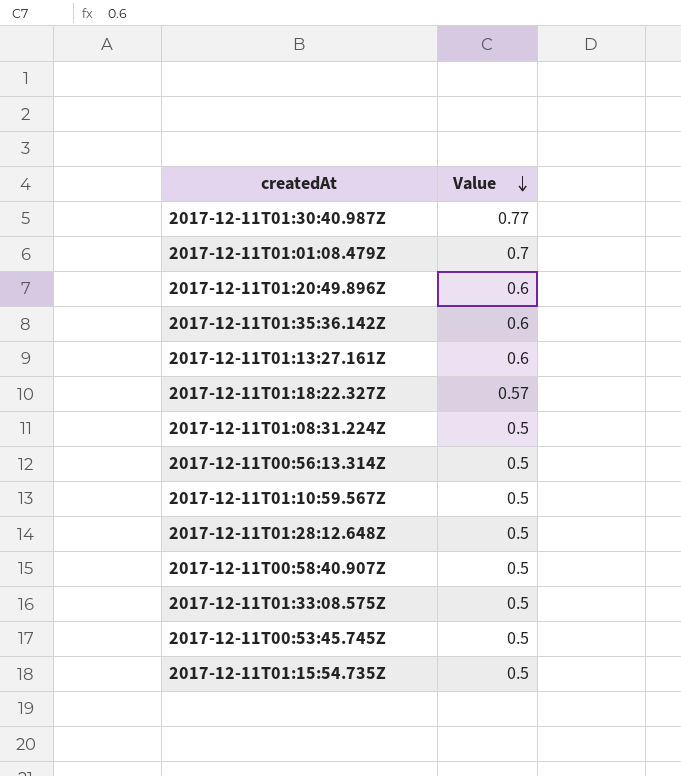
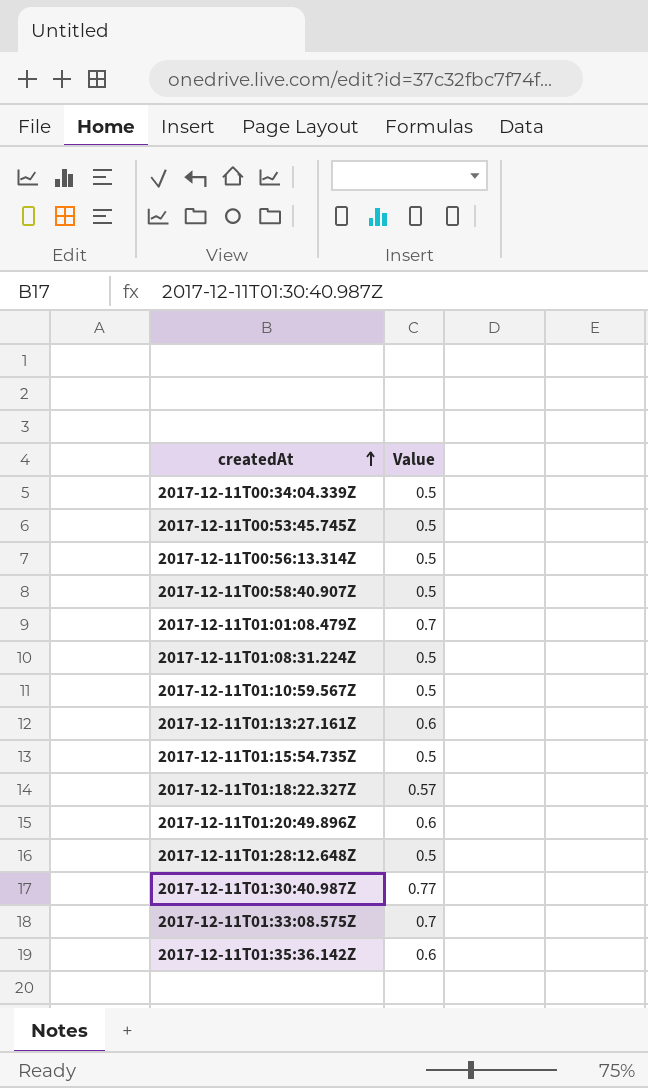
row order: Value descending -> createdAt ascending
row 2017-12-11T00:34:04.339Z: none -> 0.5
2017-12-11T01:33:08.575Z | Value: 0.5 -> 0.7

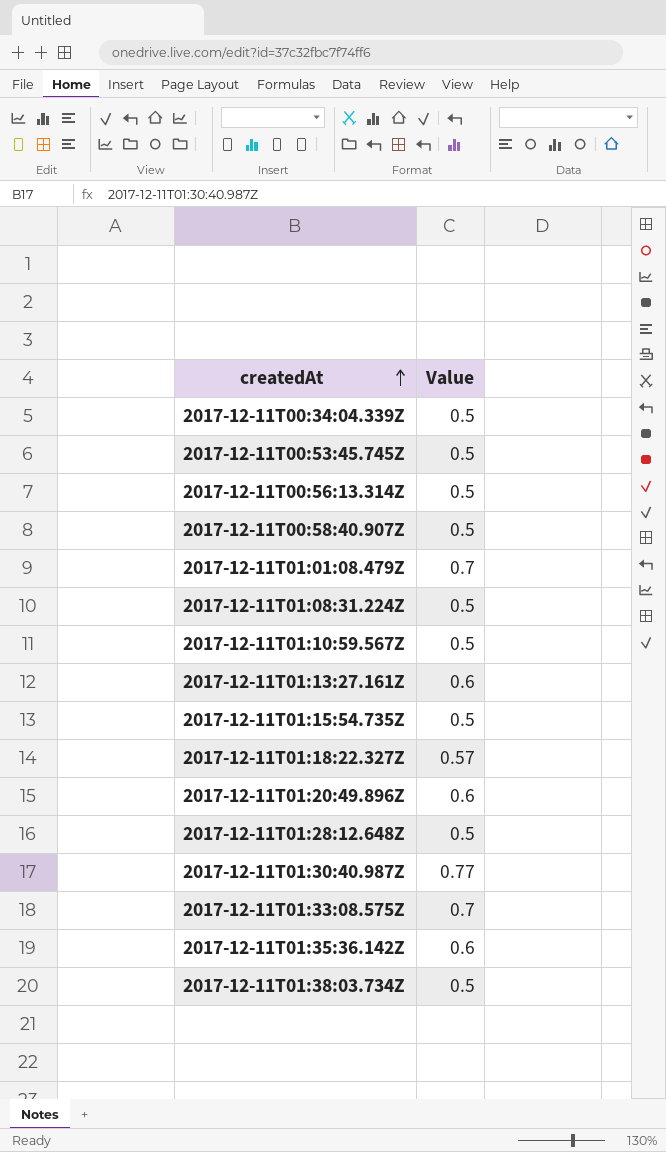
row 2017-12-11T01:38:03.734Z: none -> 0.5

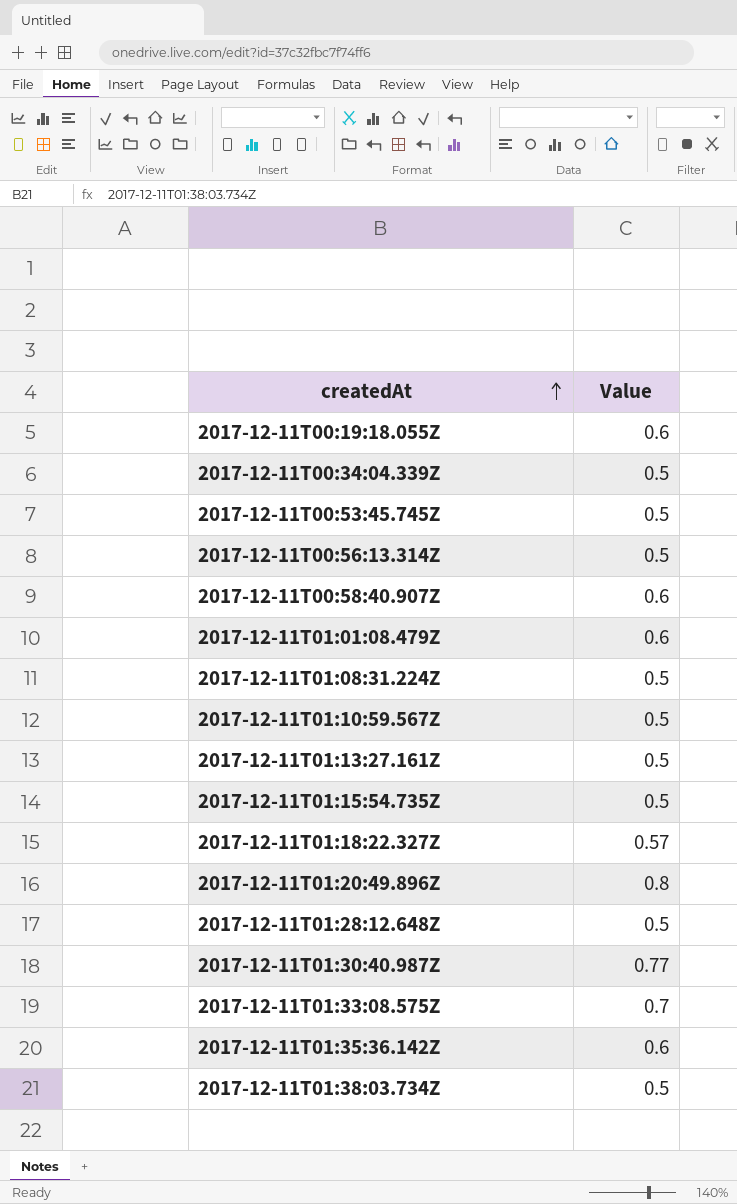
row 2017-12-11T00:19:18.055Z: none -> 0.6
2017-12-11T00:58:40.907Z | Value: 0.5 -> 0.6
2017-12-11T01:01:08.479Z | Value: 0.7 -> 0.6
2017-12-11T01:13:27.161Z | Value: 0.6 -> 0.5
2017-12-11T01:20:49.896Z | Value: 0.6 -> 0.8

